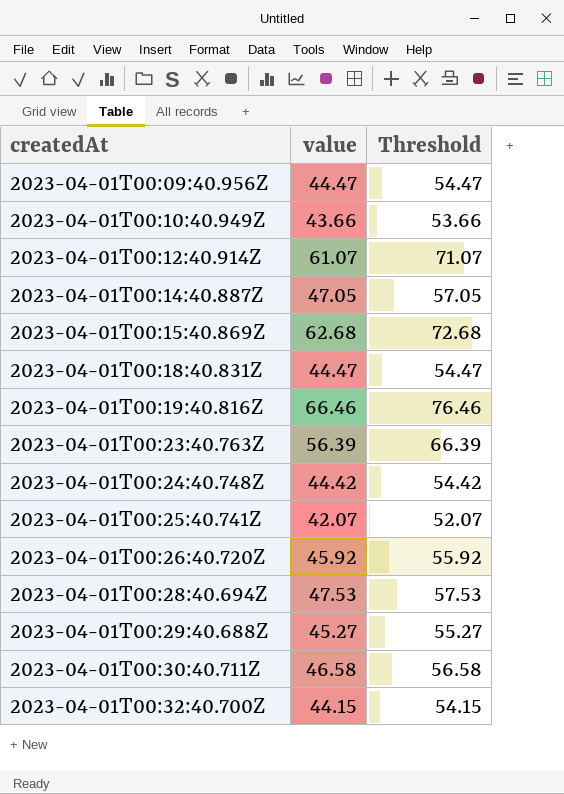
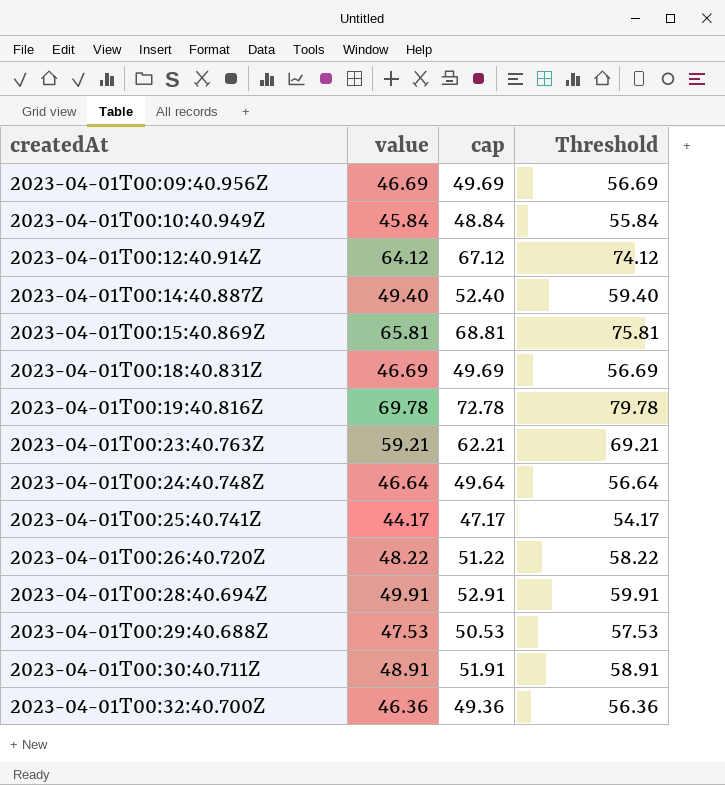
column cap | formula: none -> [value] + 3
2023-04-01T00:09:40.956Z | value: 44.47 -> 46.69
2023-04-01T00:09:40.956Z | Threshold: 54.47 -> 56.69
2023-04-01T00:10:40.949Z | value: 43.66 -> 45.84
2023-04-01T00:10:40.949Z | Threshold: 53.66 -> 55.84
2023-04-01T00:12:40.914Z | value: 61.07 -> 64.12
2023-04-01T00:12:40.914Z | Threshold: 71.07 -> 74.12
2023-04-01T00:14:40.887Z | value: 47.05 -> 49.40
2023-04-01T00:14:40.887Z | Threshold: 57.05 -> 59.40
2023-04-01T00:15:40.869Z | value: 62.68 -> 65.81
2023-04-01T00:15:40.869Z | Threshold: 72.68 -> 75.81
2023-04-01T00:18:40.831Z | value: 44.47 -> 46.69
2023-04-01T00:18:40.831Z | Threshold: 54.47 -> 56.69
2023-04-01T00:19:40.816Z | value: 66.46 -> 69.78
2023-04-01T00:19:40.816Z | Threshold: 76.46 -> 79.78
2023-04-01T00:23:40.763Z | value: 56.39 -> 59.21
2023-04-01T00:23:40.763Z | Threshold: 66.39 -> 69.21
2023-04-01T00:24:40.748Z | value: 44.42 -> 46.64
2023-04-01T00:24:40.748Z | Threshold: 54.42 -> 56.64
2023-04-01T00:25:40.741Z | value: 42.07 -> 44.17
2023-04-01T00:25:40.741Z | Threshold: 52.07 -> 54.17
2023-04-01T00:26:40.720Z | value: 45.92 -> 48.22
2023-04-01T00:26:40.720Z | Threshold: 55.92 -> 58.22
2023-04-01T00:28:40.694Z | value: 47.53 -> 49.91
2023-04-01T00:28:40.694Z | Threshold: 57.53 -> 59.91
2023-04-01T00:29:40.688Z | value: 45.27 -> 47.53
2023-04-01T00:29:40.688Z | Threshold: 55.27 -> 57.53
2023-04-01T00:30:40.711Z | value: 46.58 -> 48.91
2023-04-01T00:30:40.711Z | Threshold: 56.58 -> 58.91
2023-04-01T00:32:40.700Z | value: 44.15 -> 46.36
2023-04-01T00:32:40.700Z | Threshold: 54.15 -> 56.36

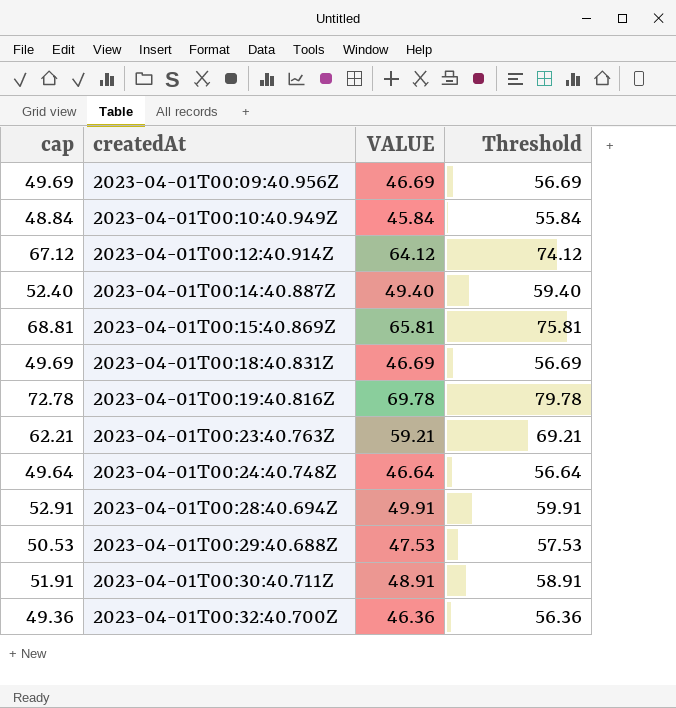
column cap | position: 3 -> 1
column name: value -> VALUE
row 2023-04-01T00:25:40.741Z: 44.17 | 47.17 | 54.17 -> none
row 2023-04-01T00:26:40.720Z: 48.22 | 51.22 | 58.22 -> none

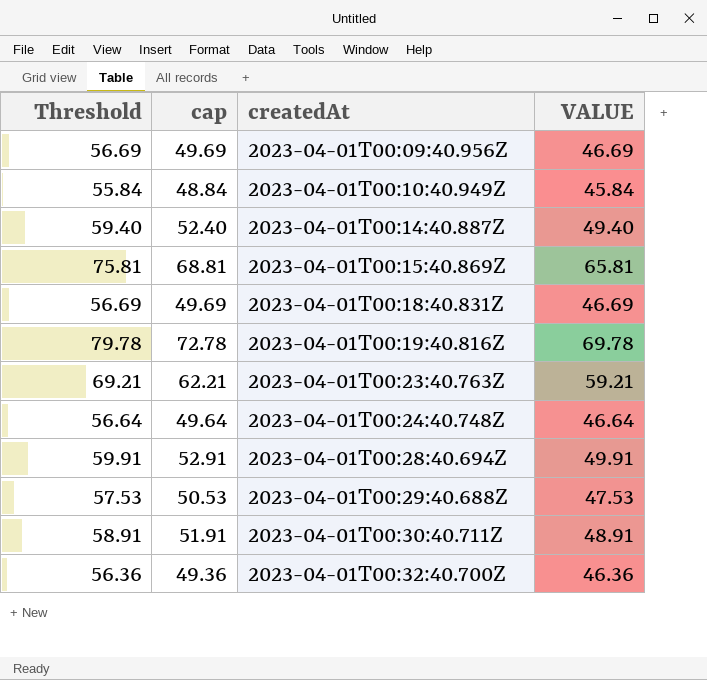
column Threshold | position: 4 -> 1
row 2023-04-01T00:12:40.914Z: 67.12 | 64.12 | 74.12 -> none

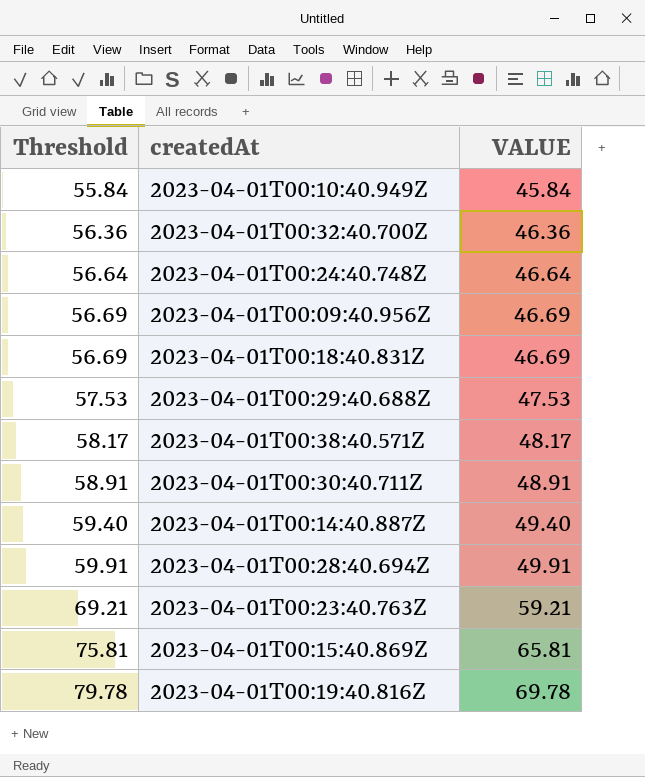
row order: createdAt ascending -> Threshold ascending
column cap | formula: [VALUE] + 3 -> none
row 2023-04-01T00:38:40.571Z: none -> 58.17 | 48.17

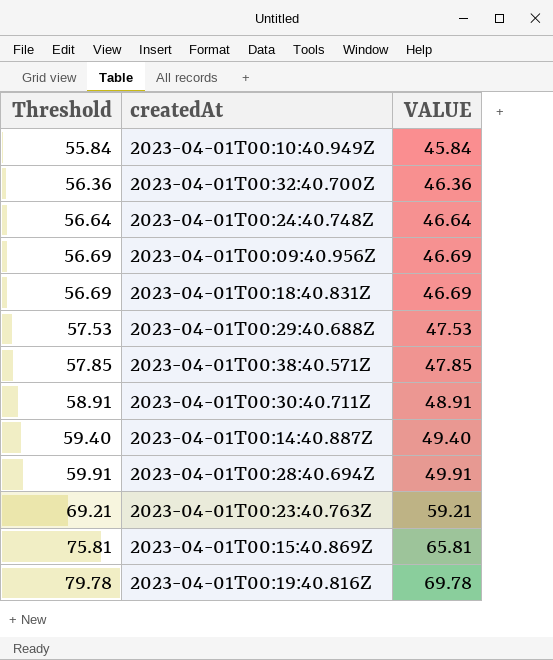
2023-04-01T00:38:40.571Z | Threshold: 58.17 -> 57.85
2023-04-01T00:38:40.571Z | VALUE: 48.17 -> 47.85

